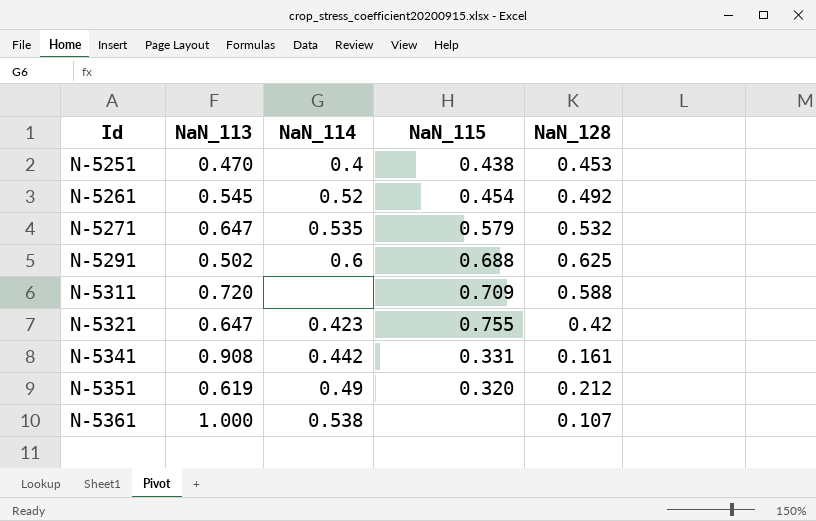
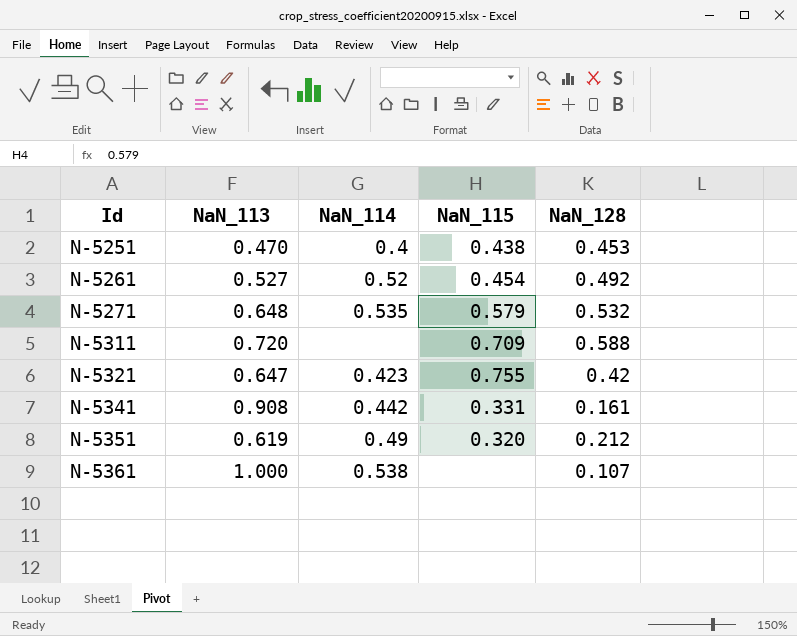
row N-5291: 0.502 | 0.6 | 0.688 | 0.625 -> none
N-5261 | NaN_113: 0.545 -> 0.527
N-5271 | NaN_113: 0.647 -> 0.648

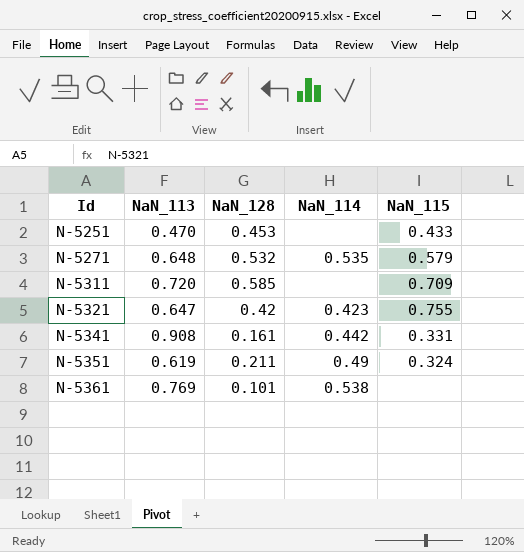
column NaN_128 | position: 5 -> 3
row N-5261: 0.527 | 0.52 | 0.454 | 0.492 -> none
N-5251 | NaN_114: 0.4 -> none
N-5251 | NaN_115: 0.438 -> 0.433
N-5311 | NaN_128: 0.588 -> 0.585
N-5351 | NaN_128: 0.212 -> 0.211
N-5351 | NaN_115: 0.320 -> 0.324
N-5361 | NaN_113: 1.000 -> 0.769
N-5361 | NaN_128: 0.107 -> 0.101

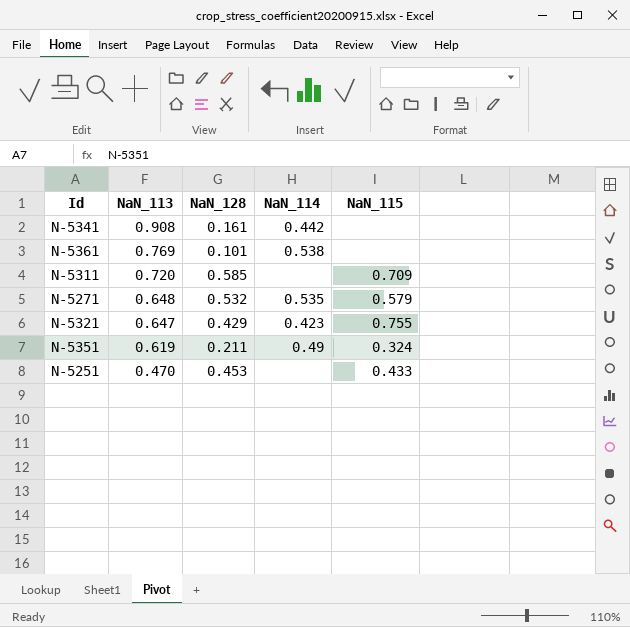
row order: Id ascending -> NaN_113 descending
N-5341 | NaN_115: 0.331 -> none
N-5321 | NaN_128: 0.42 -> 0.429

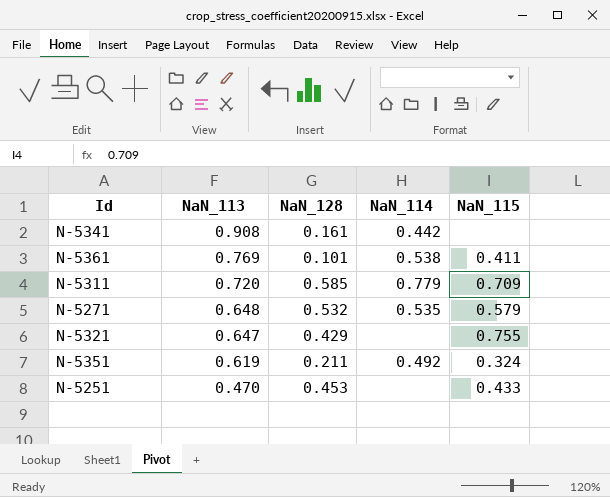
N-5361 | NaN_115: none -> 0.411
N-5311 | NaN_114: none -> 0.779
N-5321 | NaN_114: 0.423 -> none
N-5351 | NaN_114: 0.49 -> 0.492

